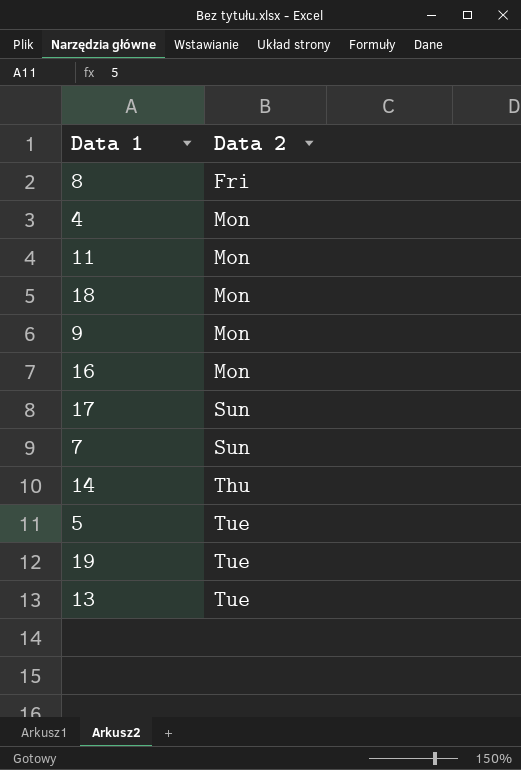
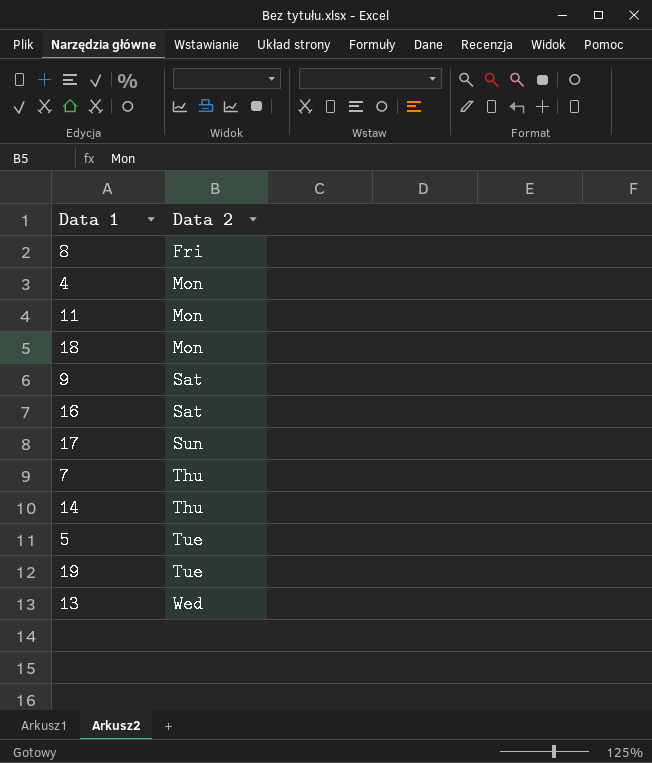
9 | Data 2: Mon -> Sat
16 | Data 2: Mon -> Sat
7 | Data 2: Sun -> Thu
13 | Data 2: Tue -> Wed

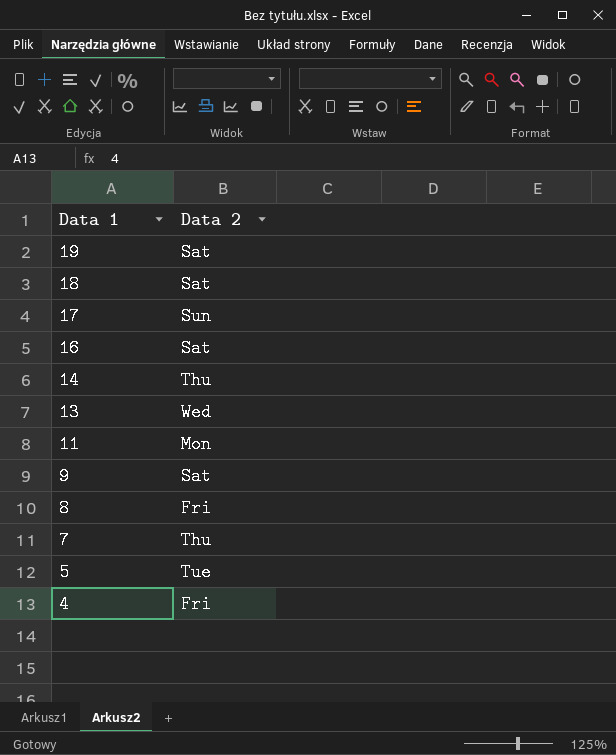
row order: Data 2 ascending -> Data 1 descending
19 | Data 2: Tue -> Sat
18 | Data 2: Mon -> Sat
4 | Data 2: Mon -> Fri

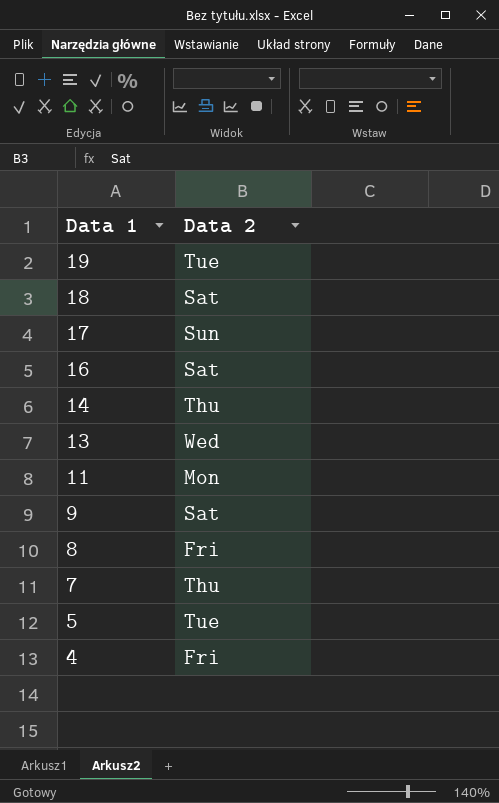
19 | Data 2: Sat -> Tue

